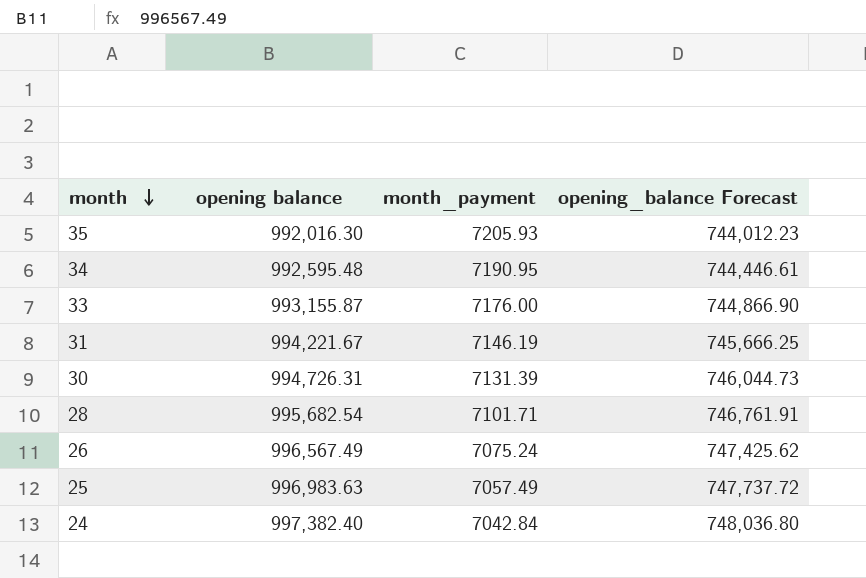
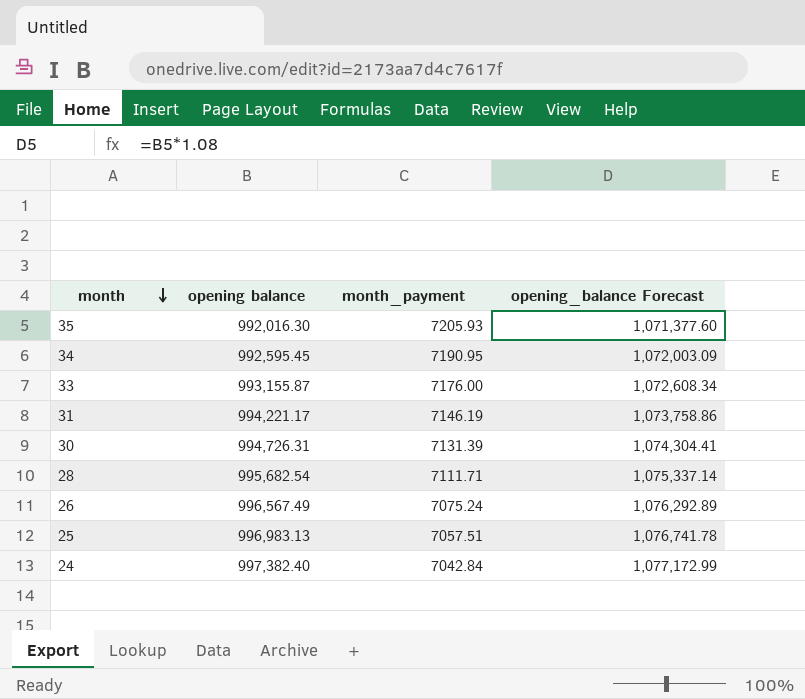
column opening_balance Forecast | formula: [opening balance] * 0.75 -> [opening balance] * 1.08
34 | opening balance: 992,595.48 -> 992,595.45
31 | opening balance: 994,221.67 -> 994,221.17
28 | month_payment: 7101.71 -> 7111.71
25 | opening balance: 996,983.63 -> 996,983.13
25 | month_payment: 7057.49 -> 7057.51

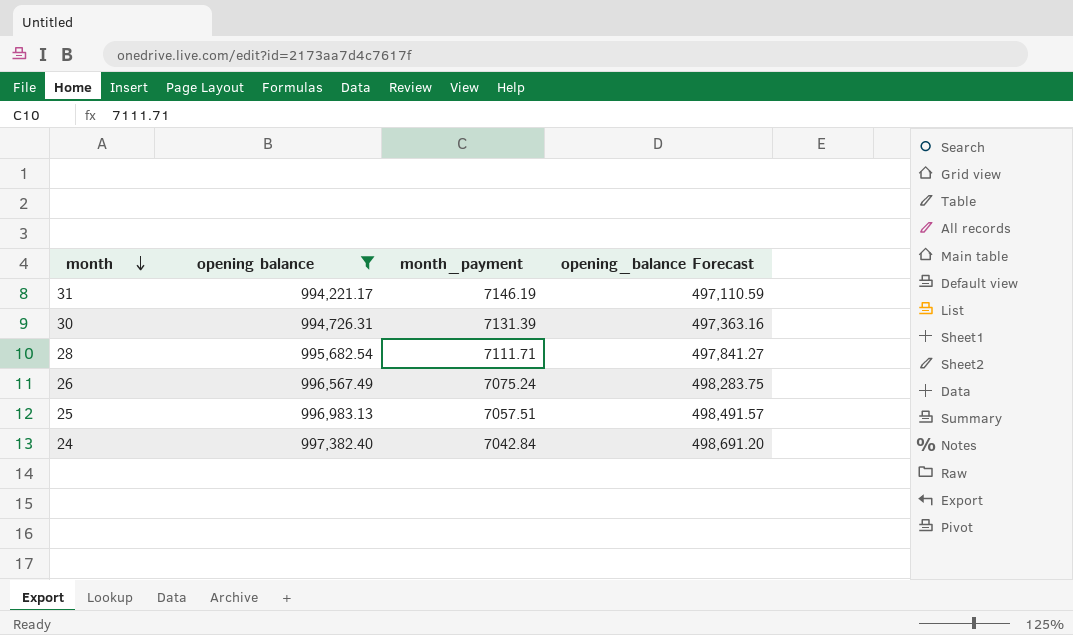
filter: none -> opening balance >= 994,221.17
column opening_balance Forecast | formula: [opening balance] * 1.08 -> [opening balance] * 0.5

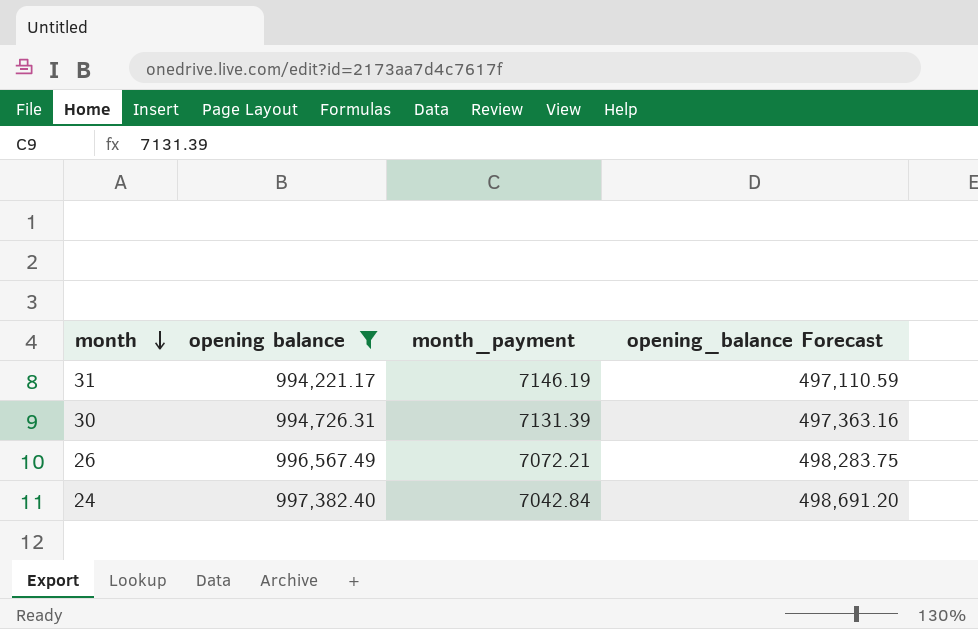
row 28: 995,682.54 | 7111.71 | 497,841.27 -> none
row 25: 996,983.13 | 7057.51 | 498,491.57 -> none
26 | month_payment: 7075.24 -> 7072.21

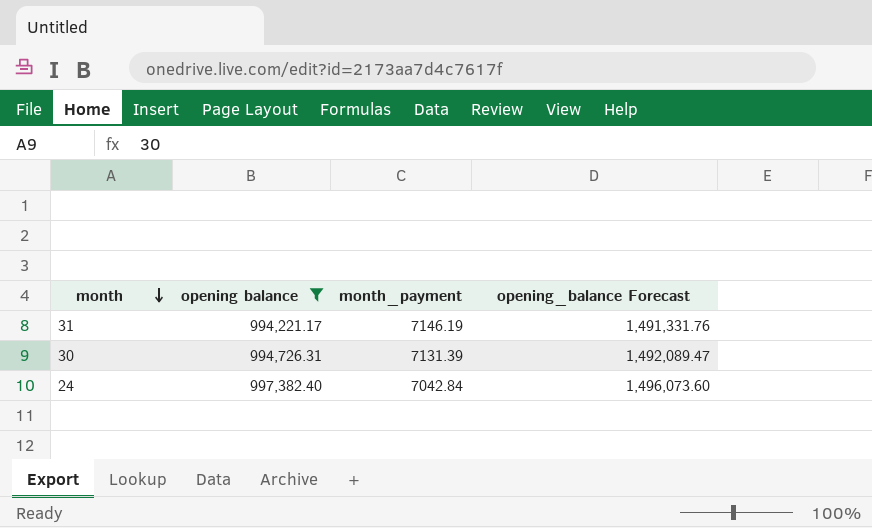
column opening_balance Forecast | formula: [opening balance] * 0.5 -> [opening balance] * 1.5
row 26: 996,567.49 | 7072.21 | 498,283.75 -> none

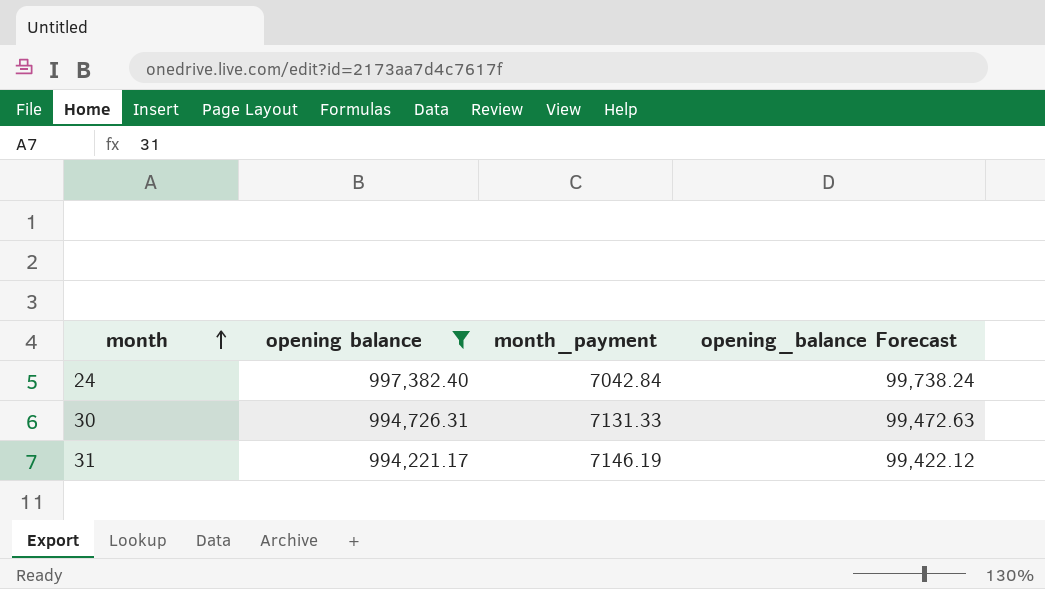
row order: month descending -> month ascending
column opening_balance Forecast | formula: [opening balance] * 1.5 -> [opening balance] * 0.1
30 | month_payment: 7131.39 -> 7131.33

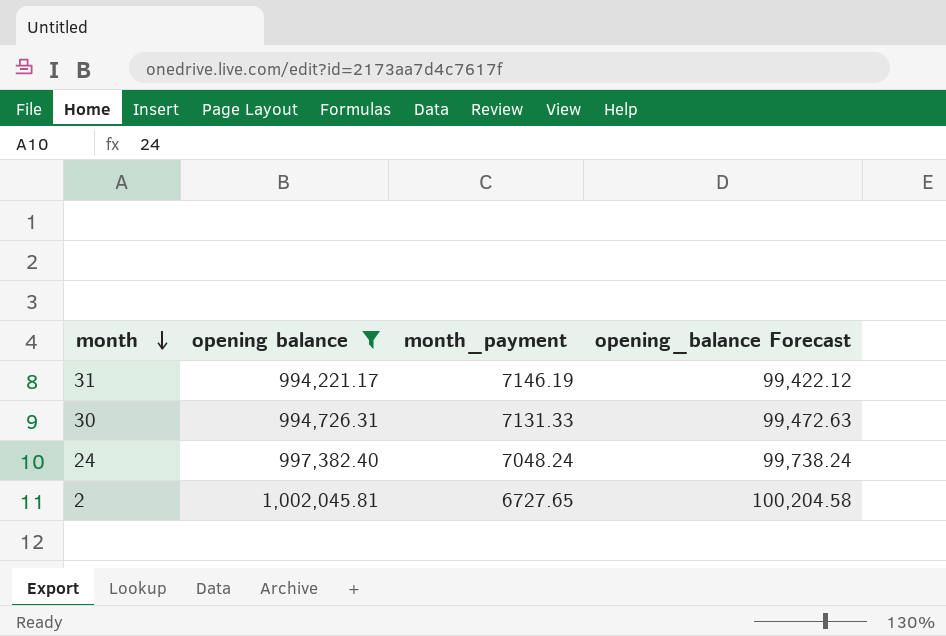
row order: month ascending -> month descending
24 | month_payment: 7042.84 -> 7048.24
row 2: none -> 1,002,045.81 | 6727.65 | 100,204.58

